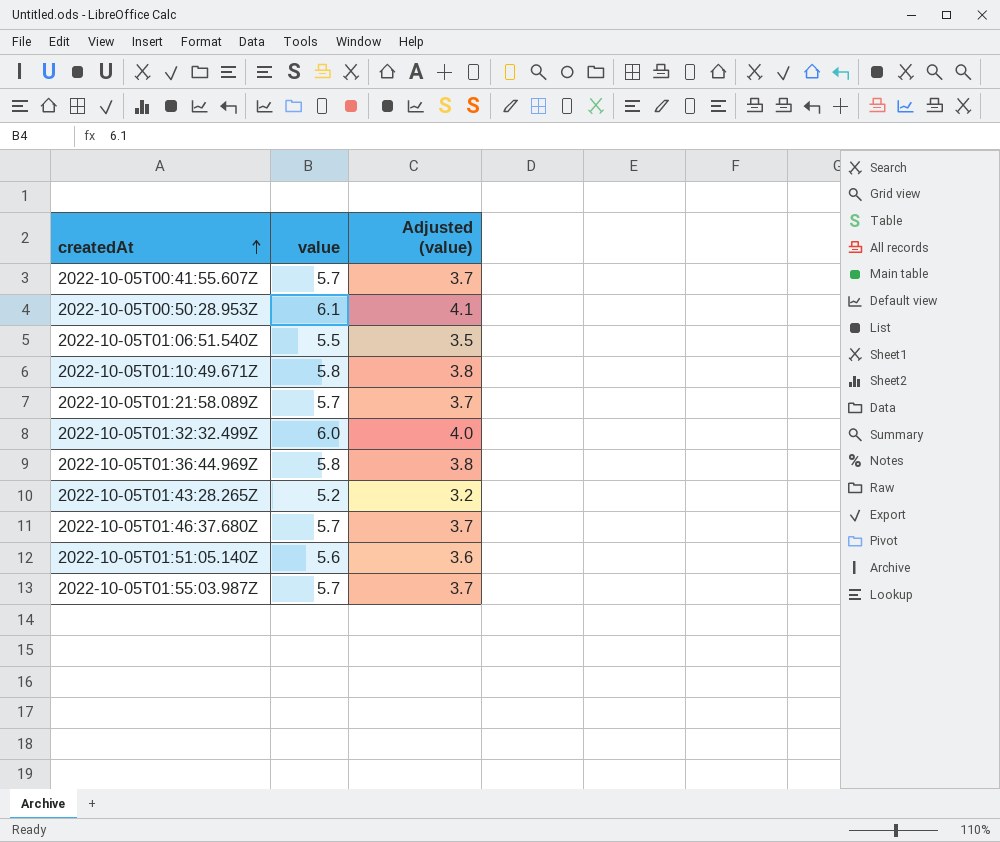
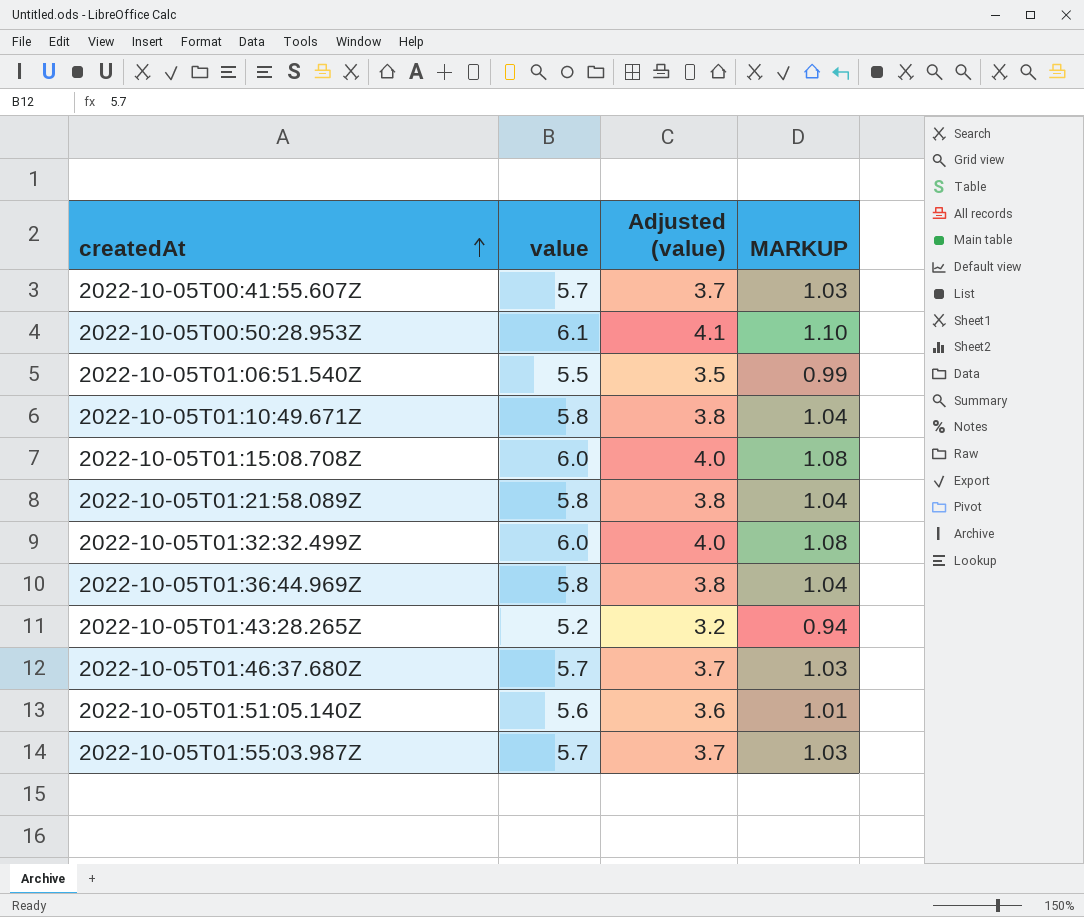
column MARKUP | formula: none -> [value] * 0.18
row 2022-10-05T01:15:08.708Z: none -> 6.0 | 4.0 | 1.08
2022-10-05T01:21:58.089Z | value: 5.7 -> 5.8
2022-10-05T01:21:58.089Z | Adjusted (value): 3.7 -> 3.8

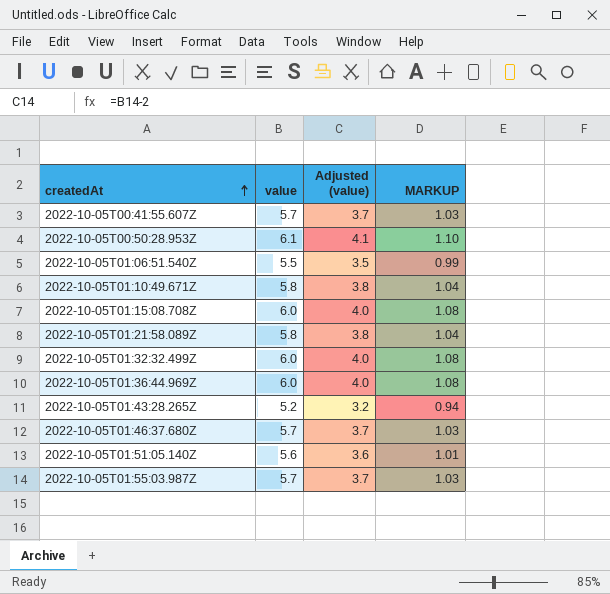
2022-10-05T01:36:44.969Z | value: 5.8 -> 6.0
2022-10-05T01:36:44.969Z | Adjusted (value): 3.8 -> 4.0
2022-10-05T01:36:44.969Z | MARKUP: 1.04 -> 1.08

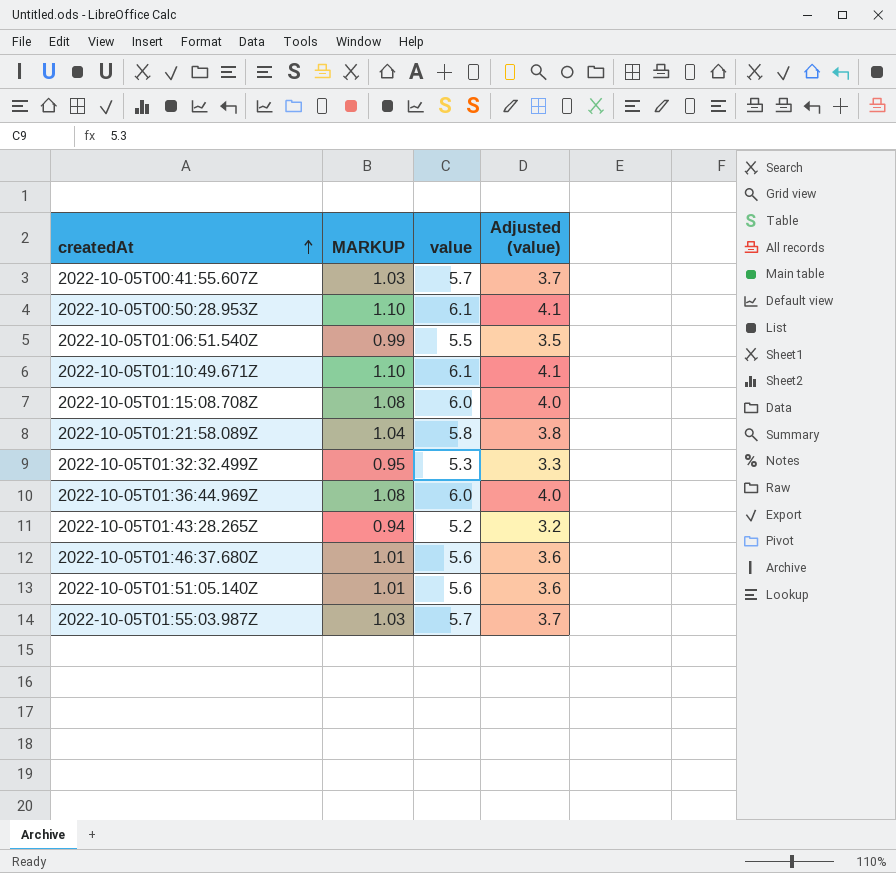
column MARKUP | position: 4 -> 2
2022-10-05T01:10:49.671Z | MARKUP: 1.04 -> 1.10
2022-10-05T01:10:49.671Z | value: 5.8 -> 6.1
2022-10-05T01:10:49.671Z | Adjusted (value): 3.8 -> 4.1
2022-10-05T01:32:32.499Z | MARKUP: 1.08 -> 0.95
2022-10-05T01:32:32.499Z | value: 6.0 -> 5.3
2022-10-05T01:32:32.499Z | Adjusted (value): 4.0 -> 3.3
2022-10-05T01:46:37.680Z | MARKUP: 1.03 -> 1.01
2022-10-05T01:46:37.680Z | value: 5.7 -> 5.6
2022-10-05T01:46:37.680Z | Adjusted (value): 3.7 -> 3.6

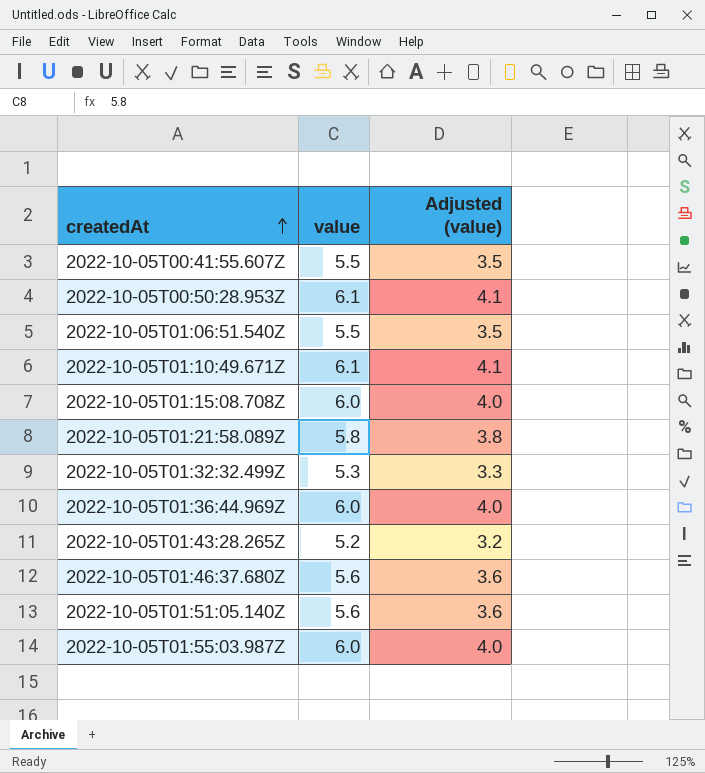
column MARKUP | formula: [value] * 0.18 -> none
2022-10-05T00:41:55.607Z | value: 5.7 -> 5.5
2022-10-05T00:41:55.607Z | Adjusted (value): 3.7 -> 3.5
2022-10-05T01:55:03.987Z | value: 5.7 -> 6.0
2022-10-05T01:55:03.987Z | Adjusted (value): 3.7 -> 4.0

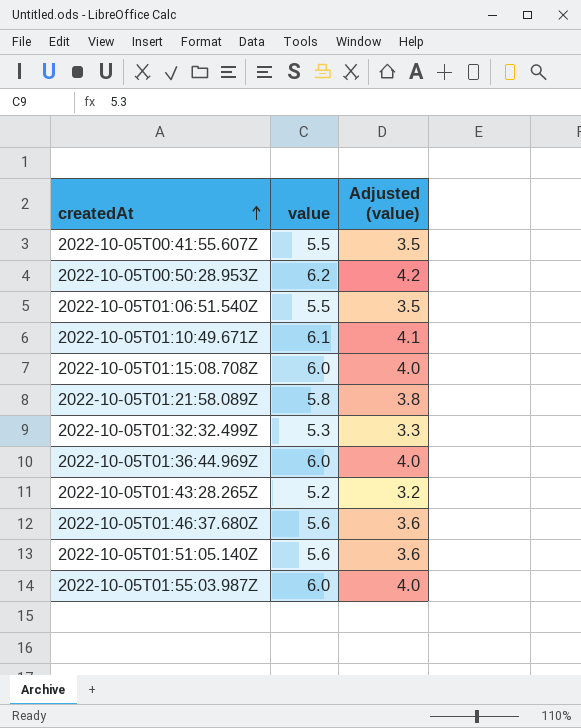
2022-10-05T00:50:28.953Z | value: 6.1 -> 6.2
2022-10-05T00:50:28.953Z | Adjusted (value): 4.1 -> 4.2

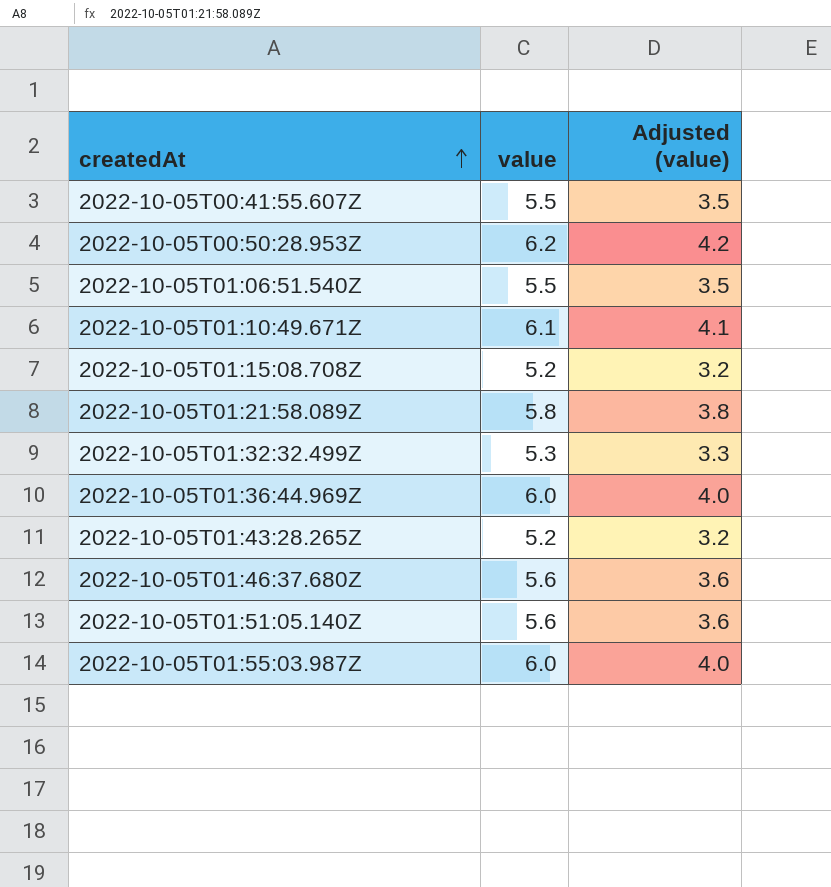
2022-10-05T01:15:08.708Z | value: 6.0 -> 5.2
2022-10-05T01:15:08.708Z | Adjusted (value): 4.0 -> 3.2

